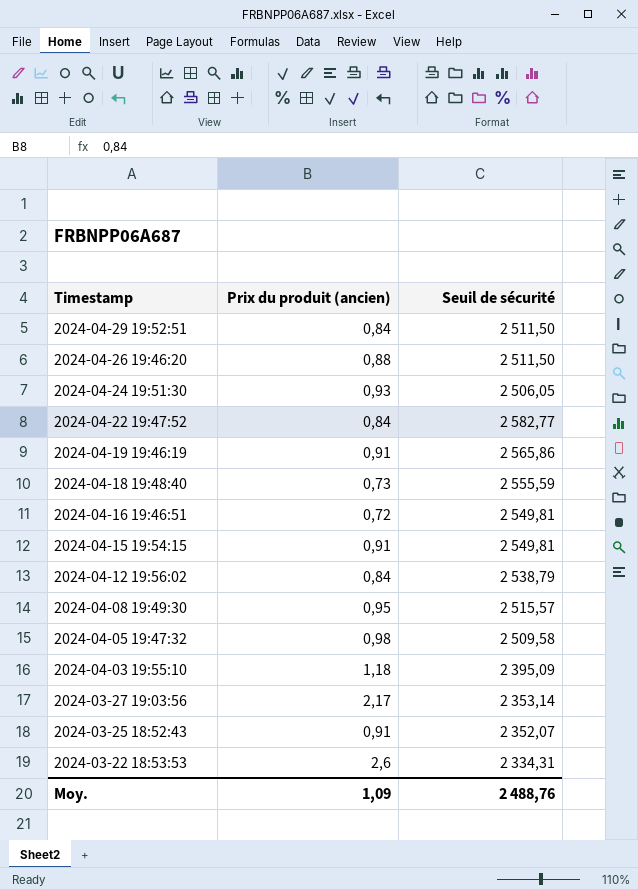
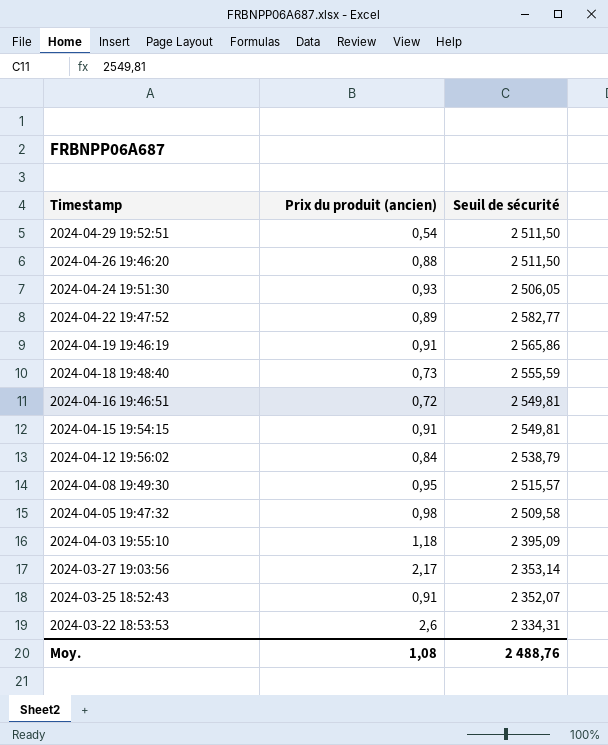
2024-04-29 19:52:51 | Prix du produit (ancien): 0,84 -> 0,54
2024-04-22 19:47:52 | Prix du produit (ancien): 0,84 -> 0,89
Moy. | Prix du produit (ancien): 1,09 -> 1,08

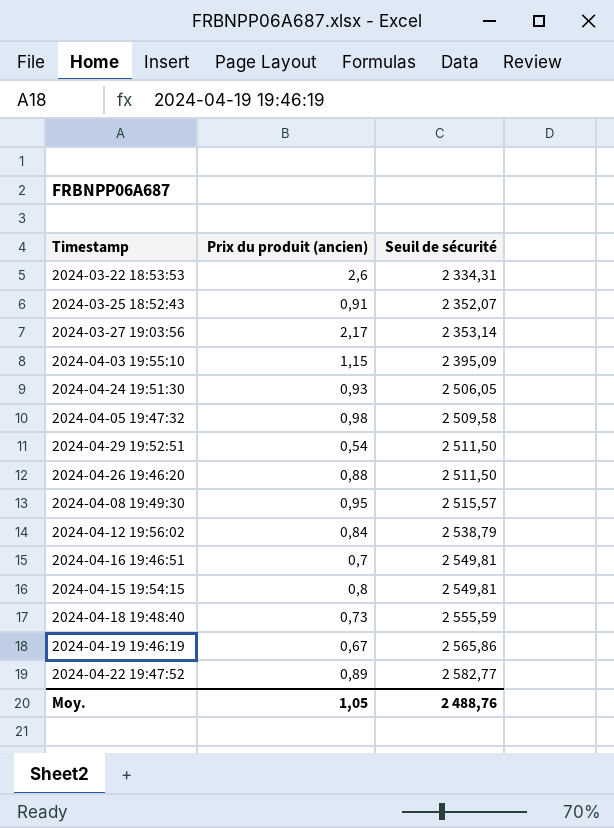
row order: Timestamp descending -> Seuil de sécurité ascending
2024-04-03 19:55:10 | Prix du produit (ancien): 1,18 -> 1,15
2024-04-16 19:46:51 | Prix du produit (ancien): 0,72 -> 0,7
2024-04-15 19:54:15 | Prix du produit (ancien): 0,91 -> 0,8
2024-04-19 19:46:19 | Prix du produit (ancien): 0,91 -> 0,67
Moy. | Prix du produit (ancien): 1,08 -> 1,05

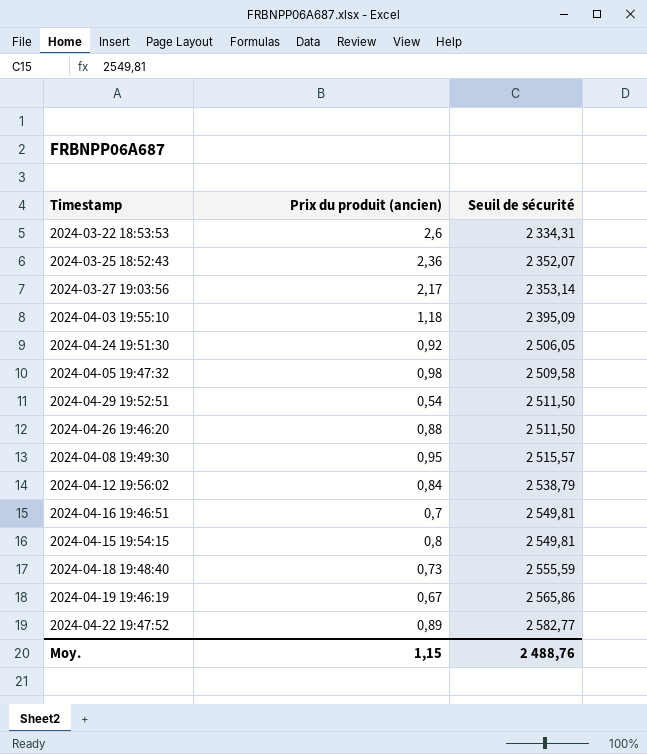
2024-03-25 18:52:43 | Prix du produit (ancien): 0,91 -> 2,36
2024-04-03 19:55:10 | Prix du produit (ancien): 1,15 -> 1,18
2024-04-24 19:51:30 | Prix du produit (ancien): 0,93 -> 0,92
Moy. | Prix du produit (ancien): 1,05 -> 1,15

